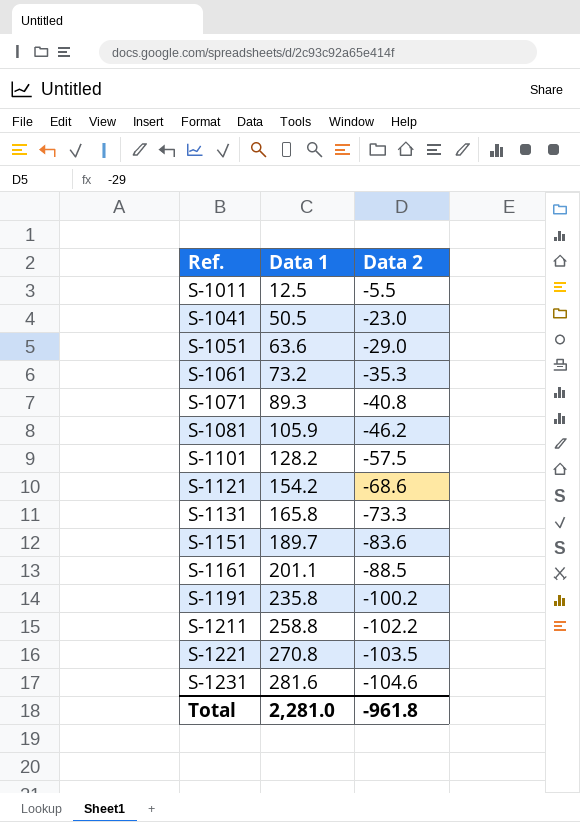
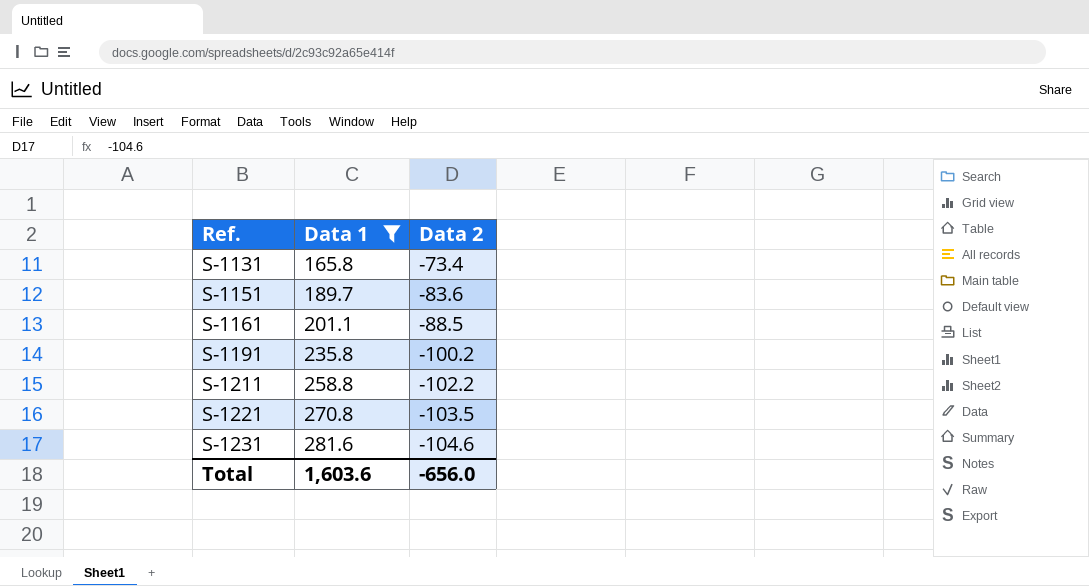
filter: none -> Data 1 >= 165.8
S-1131 | Data 2: -73.3 -> -73.4
Total | Data 1: 2,281.0 -> 1,603.6
Total | Data 2: -961.8 -> -656.0

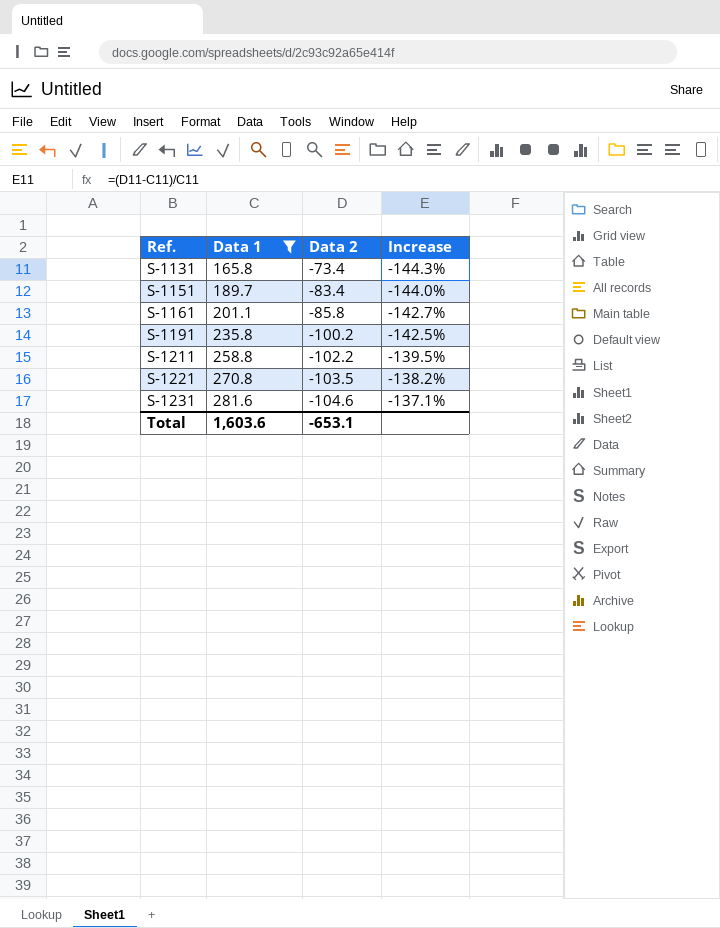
column Increase | formula: none -> ([Data 2] - [Data 1]) / [Data 1]
S-1151 | Data 2: -83.6 -> -83.4
S-1161 | Data 2: -88.5 -> -85.8
Total | Data 2: -656.0 -> -653.1

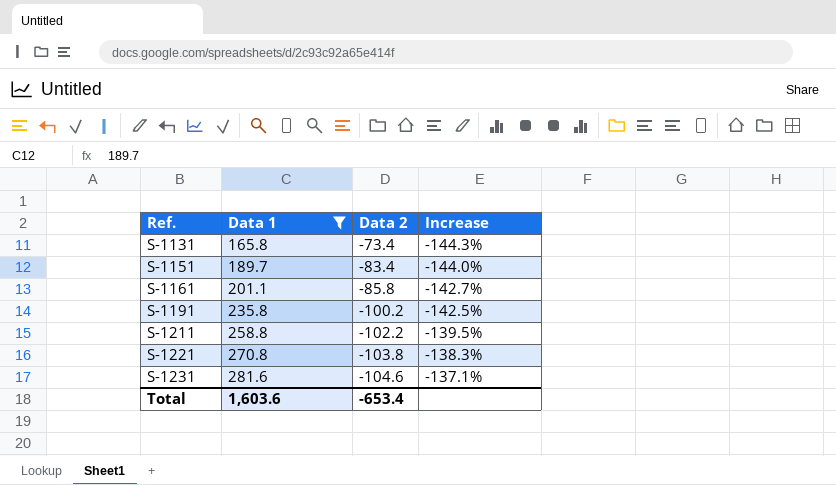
S-1221 | Data 2: -103.5 -> -103.8
S-1221 | Increase: -138.2% -> -138.3%
Total | Data 2: -653.1 -> -653.4

